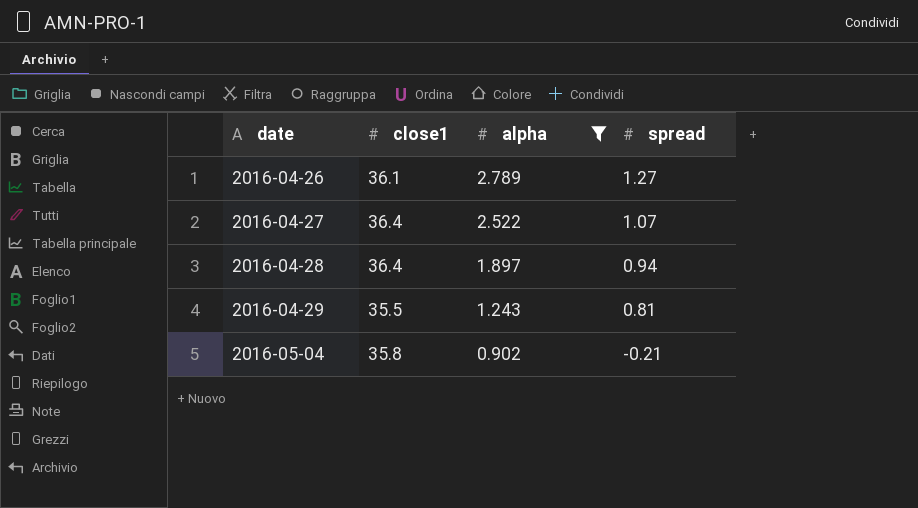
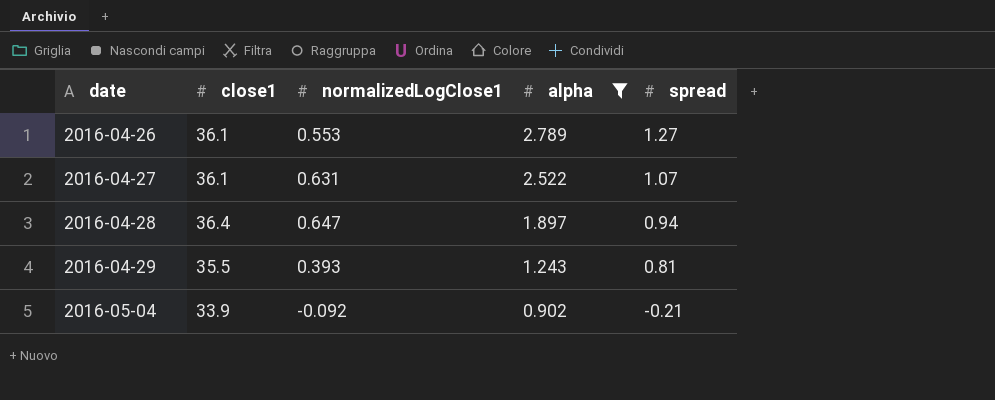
column normalizedLogClose1 | position: none -> 3
2016-04-27 | close1: 36.4 -> 36.1
2016-05-04 | close1: 35.8 -> 33.9

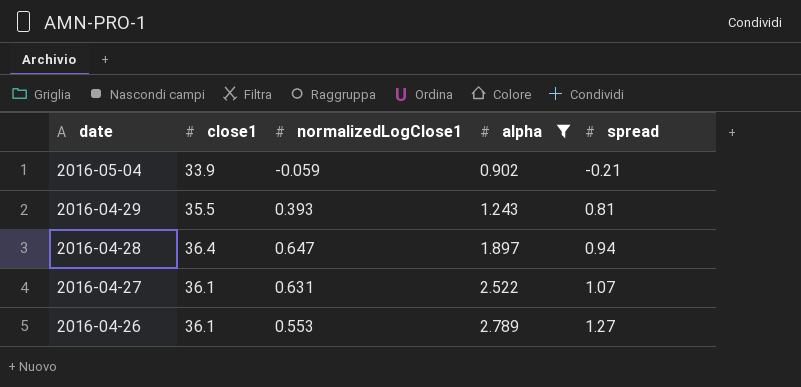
row order: date ascending -> date descending
2016-05-04 | normalizedLogClose1: -0.092 -> -0.059

